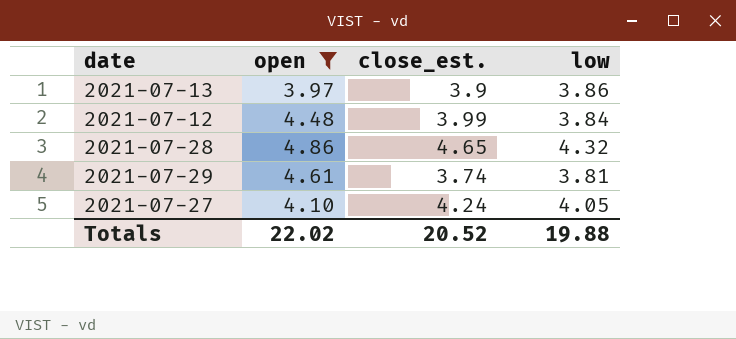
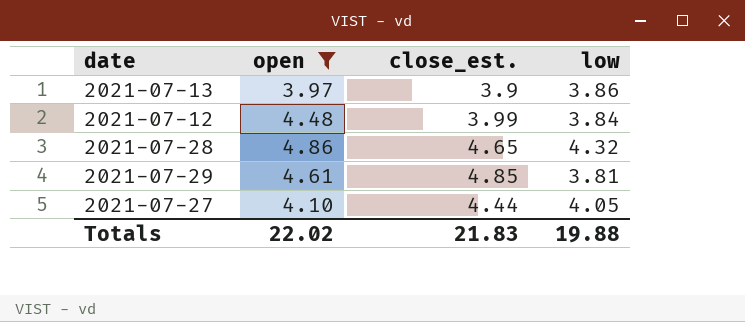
2021-07-29 | close_est.: 3.74 -> 4.85
2021-07-27 | close_est.: 4.24 -> 4.44
Totals | close_est.: 20.52 -> 21.83

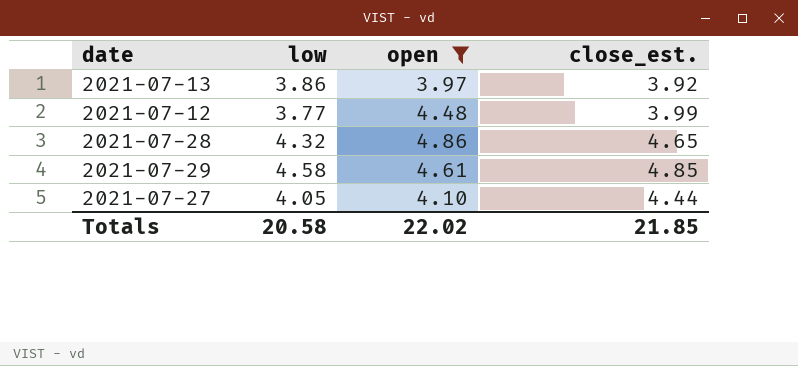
column low | position: 4 -> 2
2021-07-13 | close_est.: 3.9 -> 3.92
2021-07-12 | low: 3.84 -> 3.77
2021-07-29 | low: 3.81 -> 4.58
Totals | low: 19.88 -> 20.58
Totals | close_est.: 21.83 -> 21.85

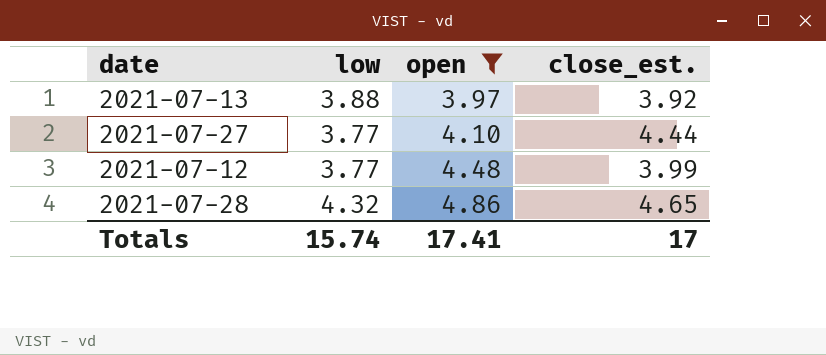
row order: none -> open ascending
row 2021-07-29: 4.58 | 4.61 | 4.85 -> none
2021-07-13 | low: 3.86 -> 3.88
2021-07-27 | low: 4.05 -> 3.77
Totals | low: 20.58 -> 15.74
Totals | open: 22.02 -> 17.41
Totals | close_est.: 21.85 -> 17

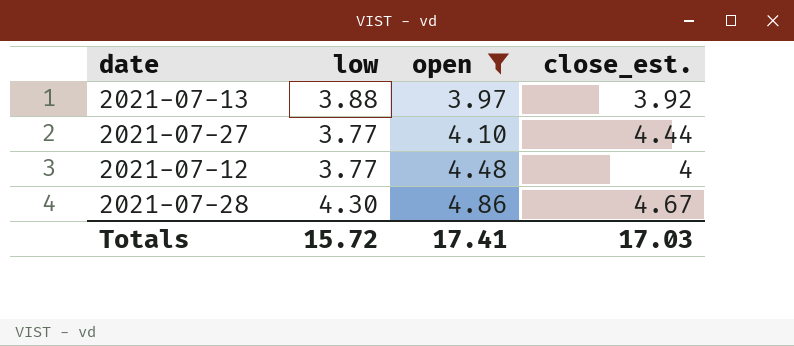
2021-07-12 | close_est.: 3.99 -> 4
2021-07-28 | low: 4.32 -> 4.30
2021-07-28 | close_est.: 4.65 -> 4.67
Totals | low: 15.74 -> 15.72
Totals | close_est.: 17 -> 17.03

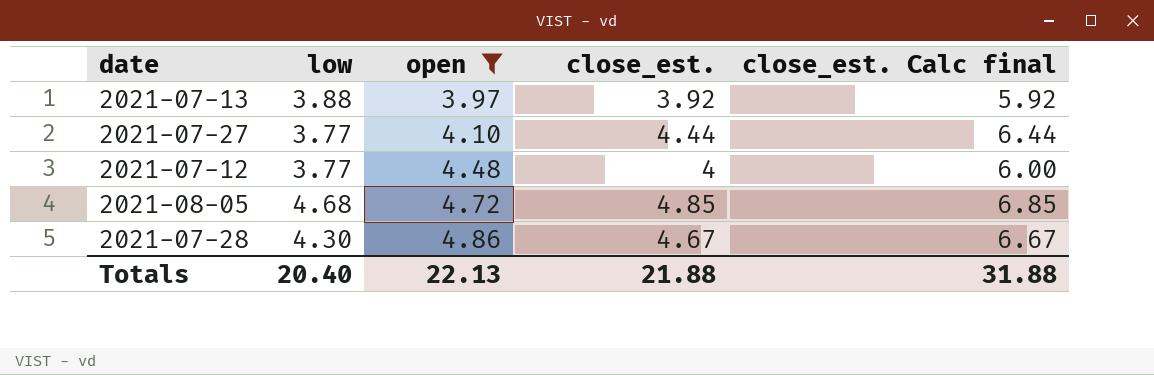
column close_est. Calc final | formula: none -> [close_est.] + 2
row 2021-08-05: none -> 4.68 | 4.72 | 4.85 | 6.85
Totals | low: 15.72 -> 20.40
Totals | open: 17.41 -> 22.13
Totals | close_est.: 17.03 -> 21.88

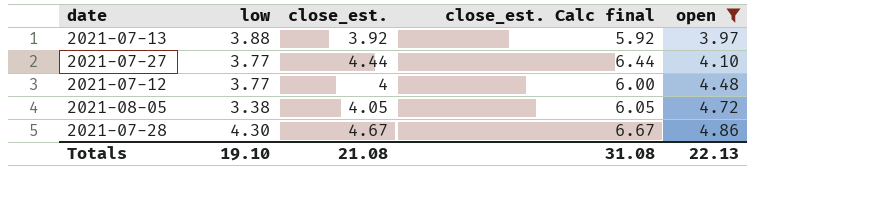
column open | position: 3 -> 5
2021-08-05 | low: 4.68 -> 3.38
2021-08-05 | close_est.: 4.85 -> 4.05
2021-08-05 | close_est. Calc final: 6.85 -> 6.05
Totals | low: 20.40 -> 19.10
Totals | close_est.: 21.88 -> 21.08
Totals | close_est. Calc final: 31.88 -> 31.08

